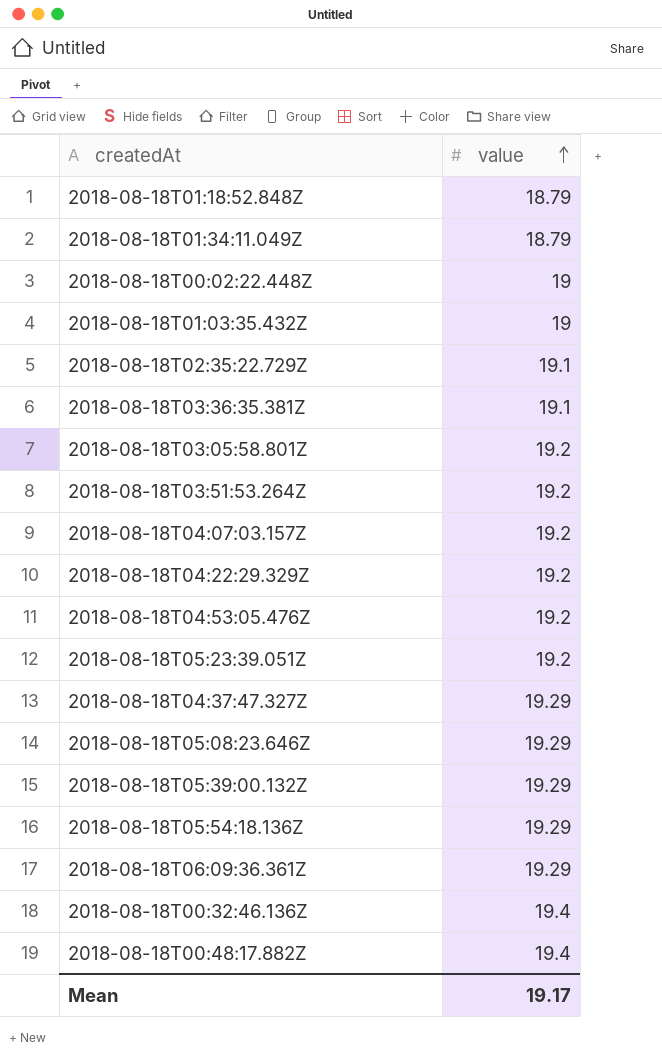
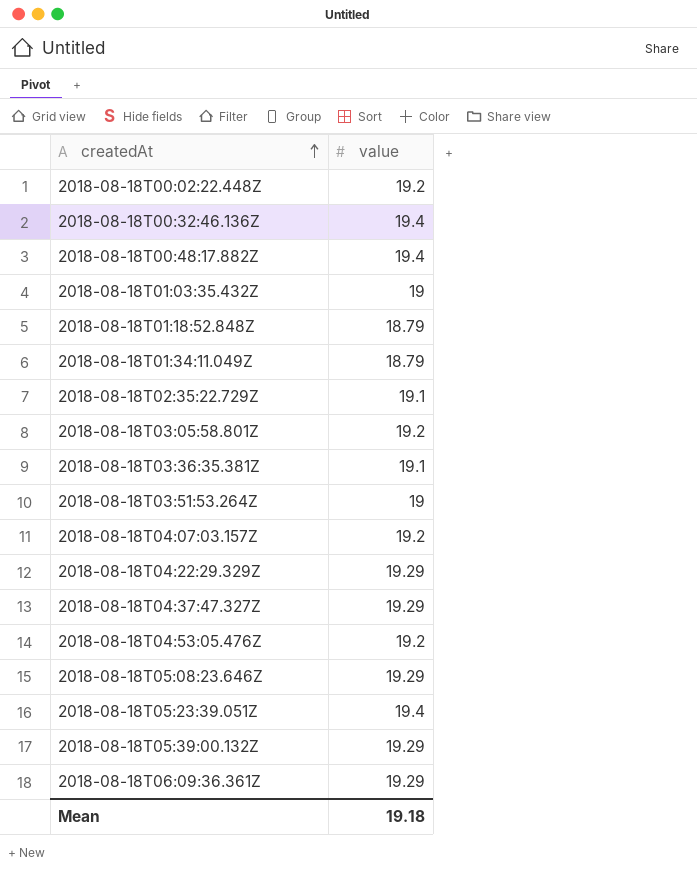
row order: value ascending -> createdAt ascending
row 2018-08-18T05:54:18.136Z: 19.29 -> none
2018-08-18T00:02:22.448Z | value: 19 -> 19.2
2018-08-18T03:51:53.264Z | value: 19.2 -> 19
2018-08-18T04:22:29.329Z | value: 19.2 -> 19.29
2018-08-18T05:23:39.051Z | value: 19.2 -> 19.4
Mean | value: 19.17 -> 19.18

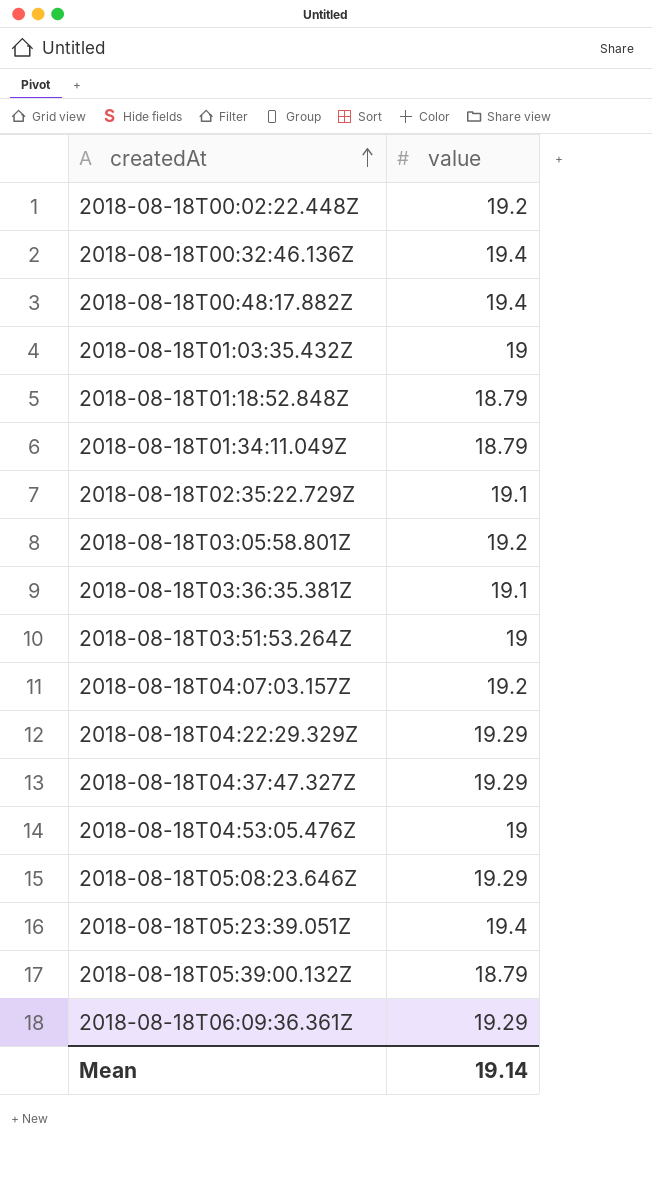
2018-08-18T04:53:05.476Z | value: 19.2 -> 19
2018-08-18T05:39:00.132Z | value: 19.29 -> 18.79
Mean | value: 19.18 -> 19.14

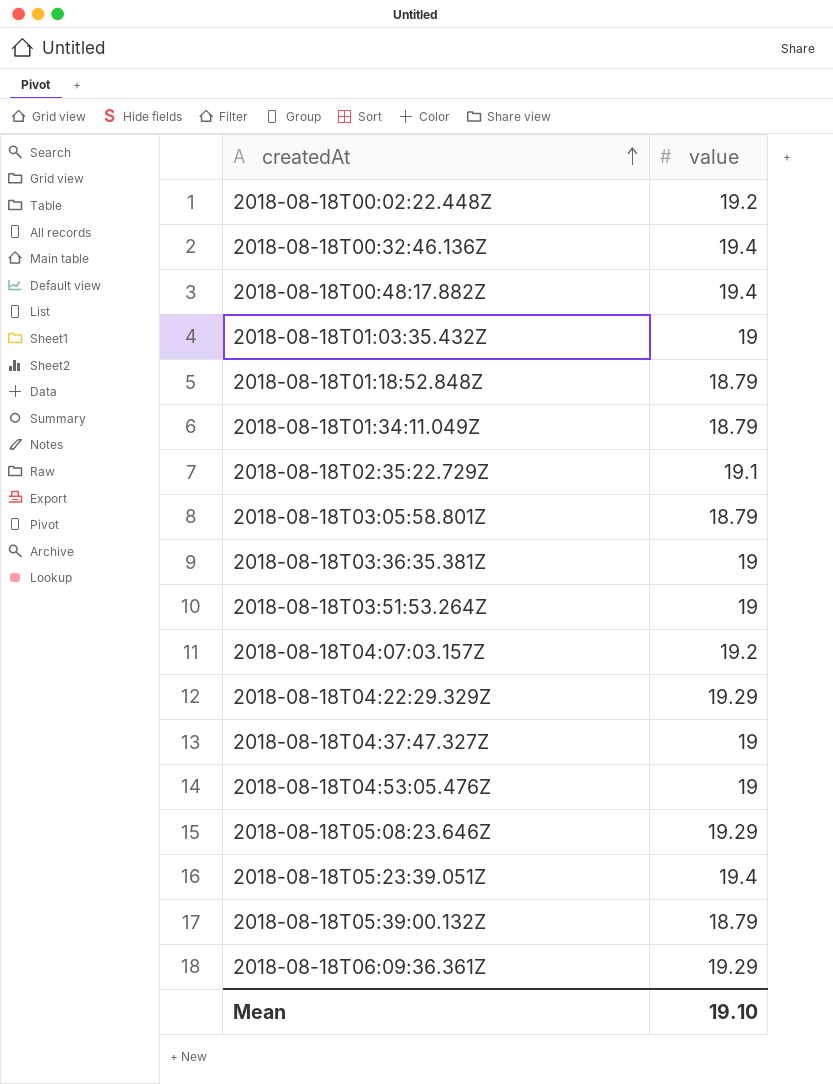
2018-08-18T03:05:58.801Z | value: 19.2 -> 18.79
2018-08-18T03:36:35.381Z | value: 19.1 -> 19
2018-08-18T04:37:47.327Z | value: 19.29 -> 19
Mean | value: 19.14 -> 19.10

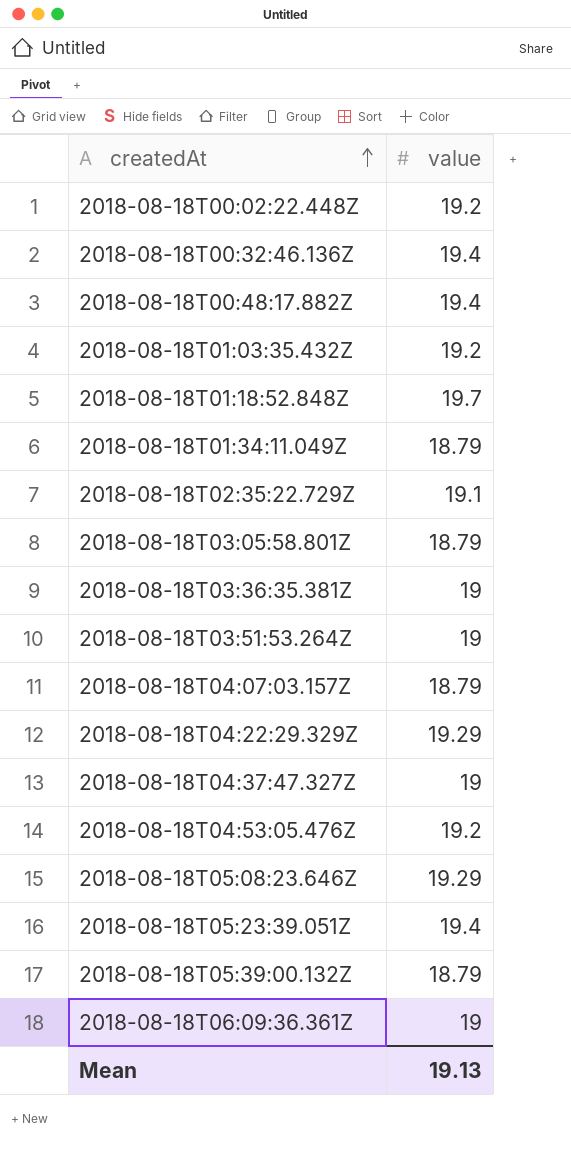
2018-08-18T01:03:35.432Z | value: 19 -> 19.2
2018-08-18T01:18:52.848Z | value: 18.79 -> 19.7
2018-08-18T04:07:03.157Z | value: 19.2 -> 18.79
2018-08-18T04:53:05.476Z | value: 19 -> 19.2
2018-08-18T06:09:36.361Z | value: 19.29 -> 19
Mean | value: 19.10 -> 19.13

